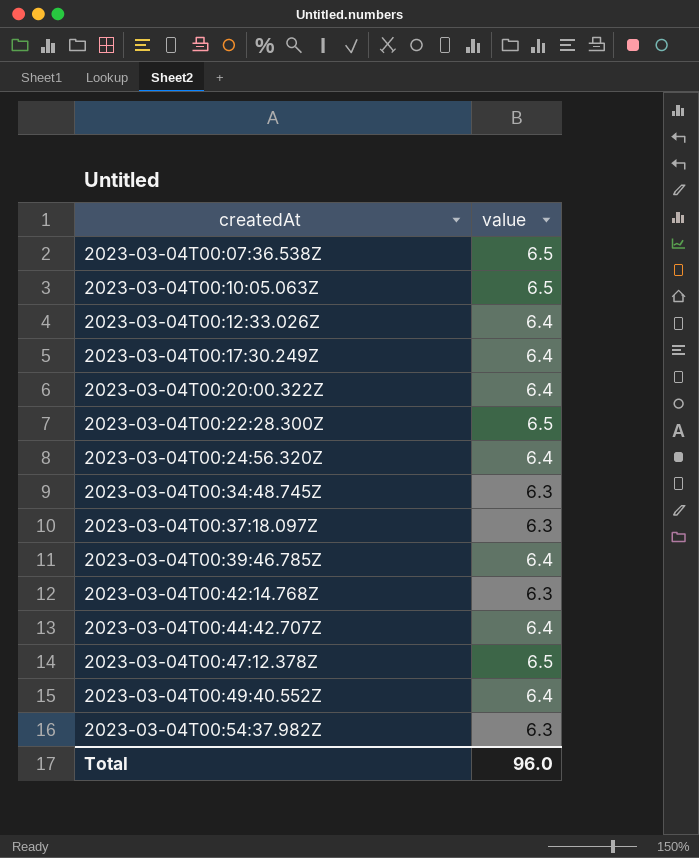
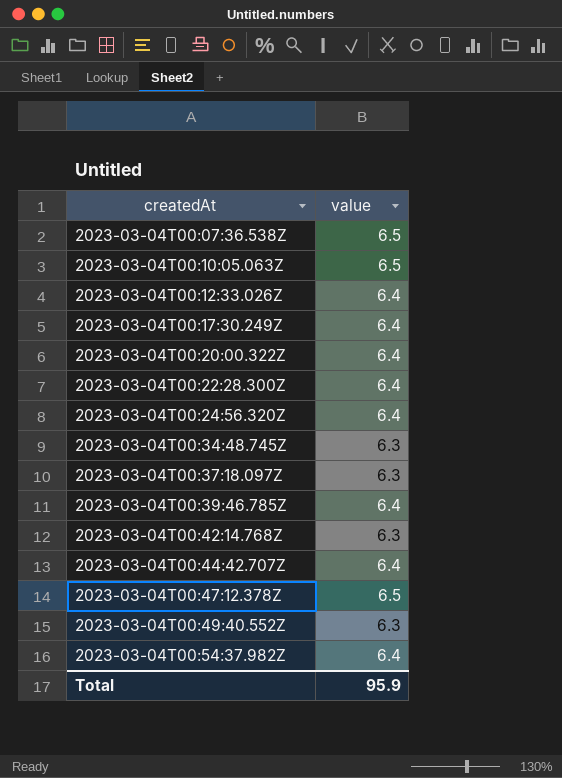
2023-03-04T00:22:28.300Z | value: 6.5 -> 6.4
2023-03-04T00:49:40.552Z | value: 6.4 -> 6.3
2023-03-04T00:54:37.982Z | value: 6.3 -> 6.4
Total | value: 96.0 -> 95.9

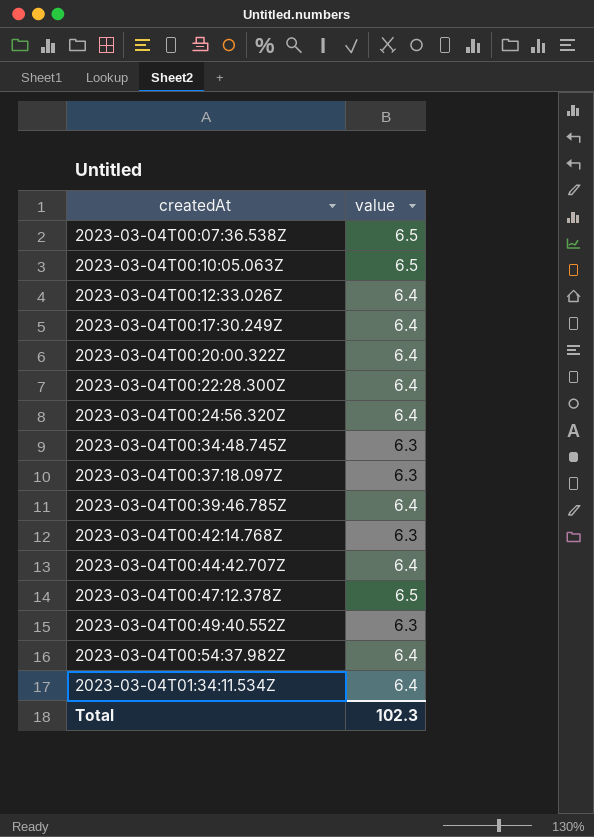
row 2023-03-04T01:34:11.534Z: none -> 6.4
Total | value: 95.9 -> 102.3

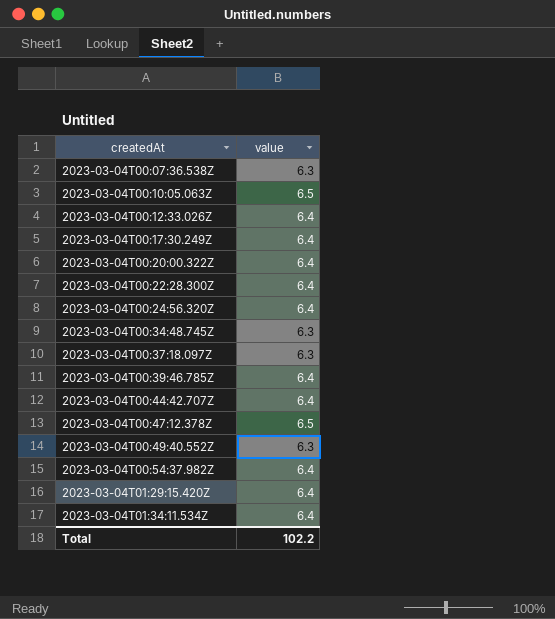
row 2023-03-04T00:42:14.768Z: 6.3 -> none
2023-03-04T00:07:36.538Z | value: 6.5 -> 6.3
row 2023-03-04T01:29:15.420Z: none -> 6.4
Total | value: 102.3 -> 102.2

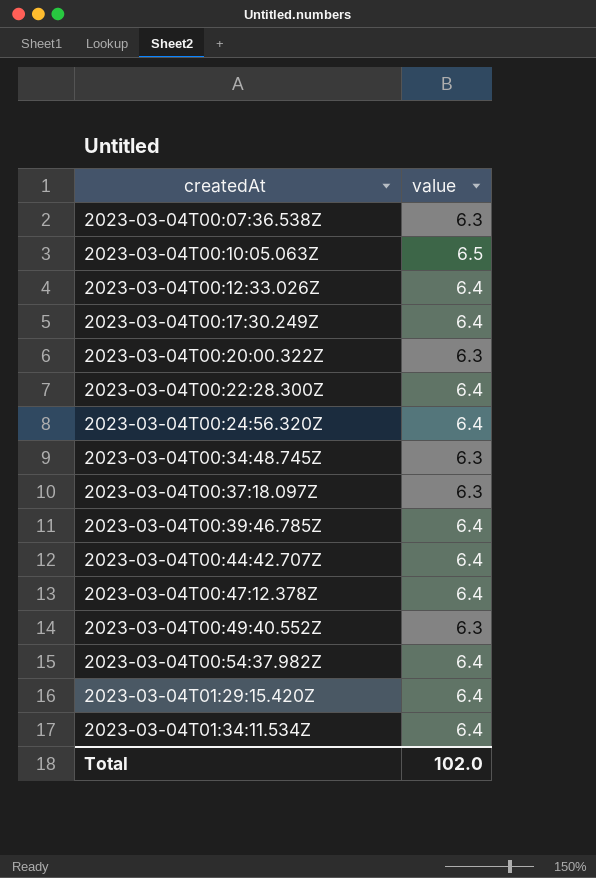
2023-03-04T00:20:00.322Z | value: 6.4 -> 6.3
2023-03-04T00:47:12.378Z | value: 6.5 -> 6.4
Total | value: 102.2 -> 102.0

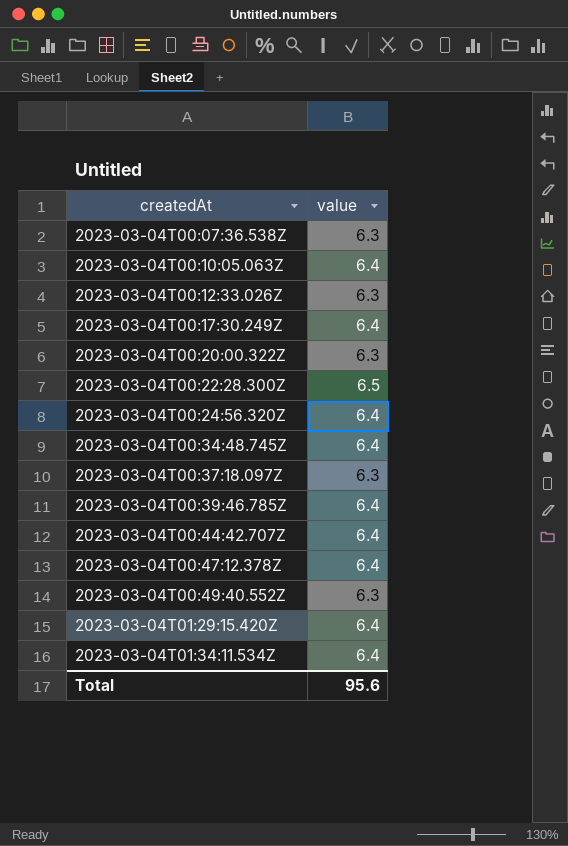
row 2023-03-04T00:54:37.982Z: 6.4 -> none
2023-03-04T00:10:05.063Z | value: 6.5 -> 6.4
2023-03-04T00:12:33.026Z | value: 6.4 -> 6.3
2023-03-04T00:22:28.300Z | value: 6.4 -> 6.5
2023-03-04T00:34:48.745Z | value: 6.3 -> 6.4
Total | value: 102.0 -> 95.6

